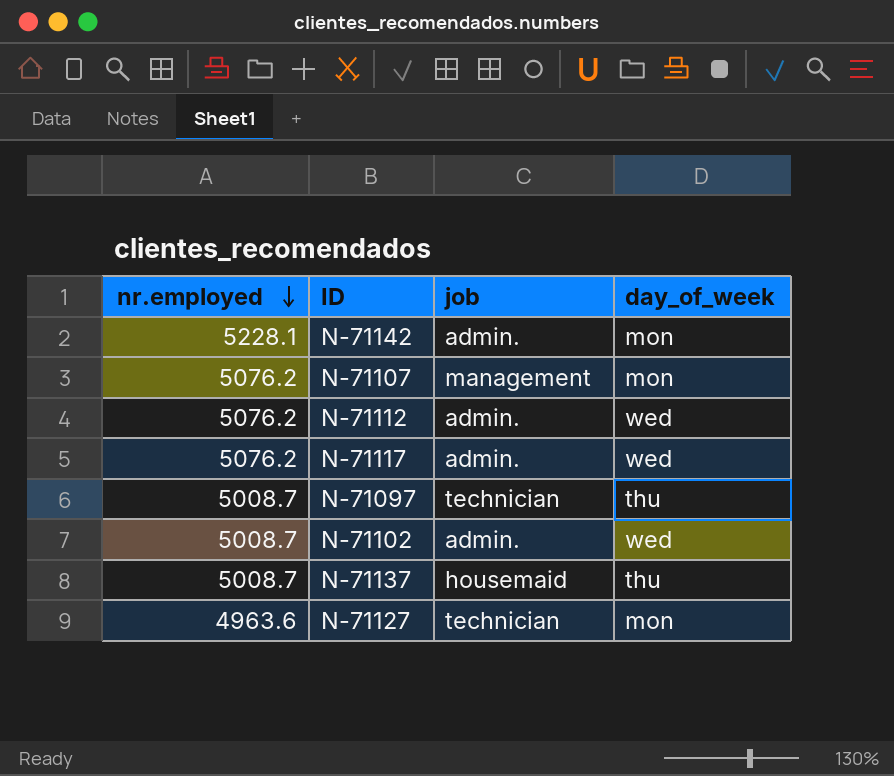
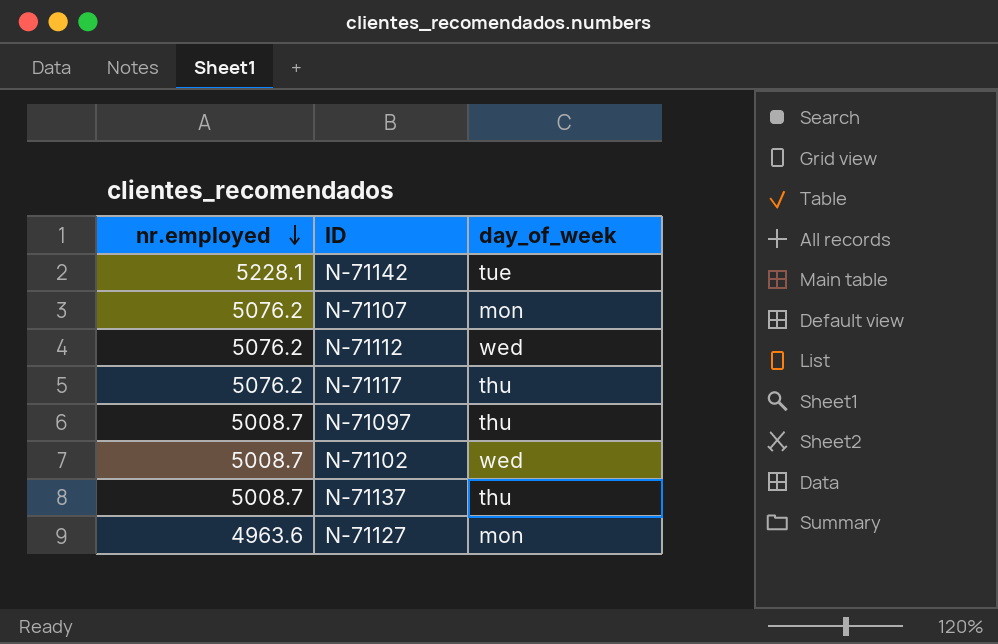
column job | position: 3 -> none
N-71142 | day_of_week: mon -> tue
N-71117 | day_of_week: wed -> thu

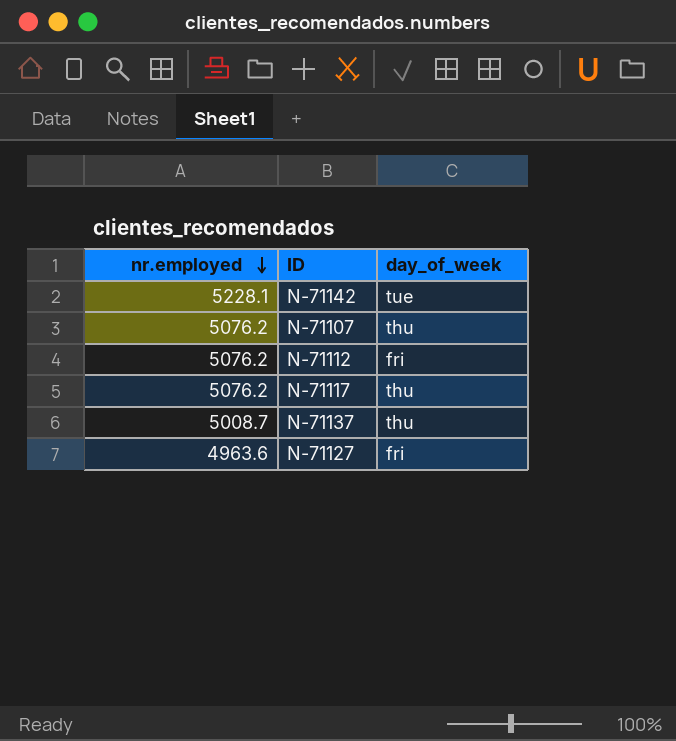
row N-71097: 5008.7 | thu -> none
row N-71102: 5008.7 | wed -> none
N-71107 | day_of_week: mon -> thu
N-71112 | day_of_week: wed -> fri
N-71127 | day_of_week: mon -> fri

